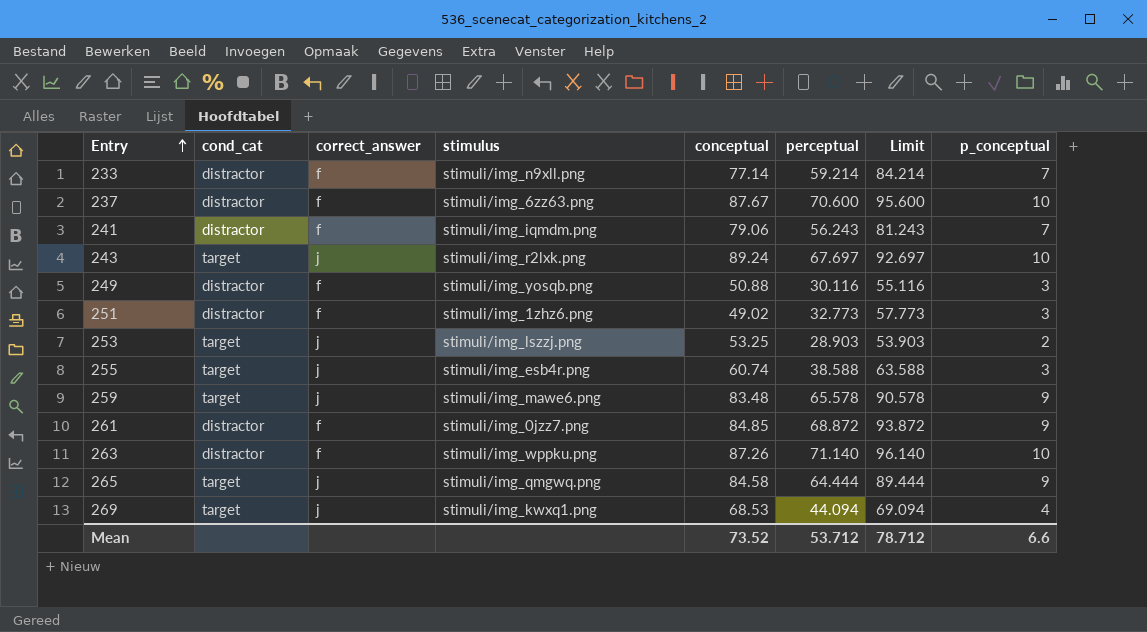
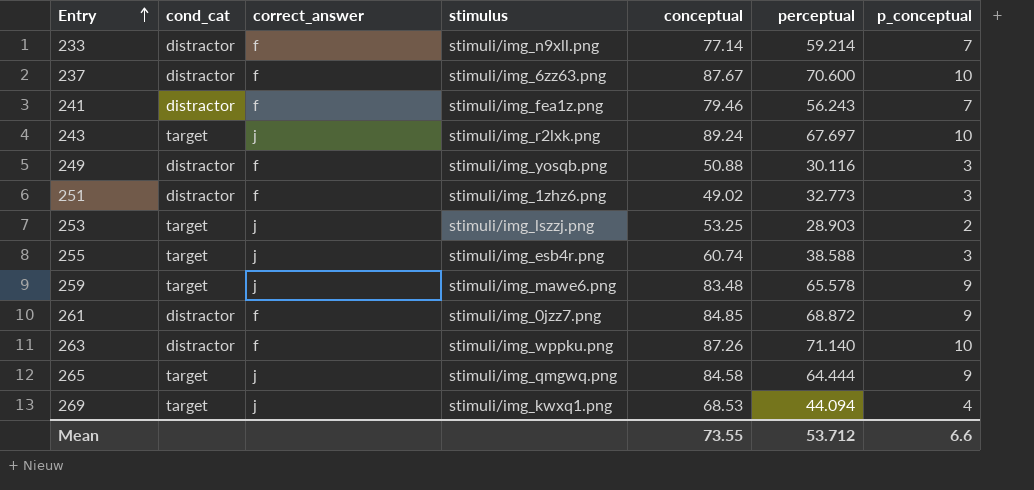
column Limit | formula: [perceptual] + 25 -> none
241 | stimulus: stimuli/img_iqmdm.png -> stimuli/img_fea1z.png
241 | conceptual: 79.06 -> 79.46
Mean | conceptual: 73.52 -> 73.55

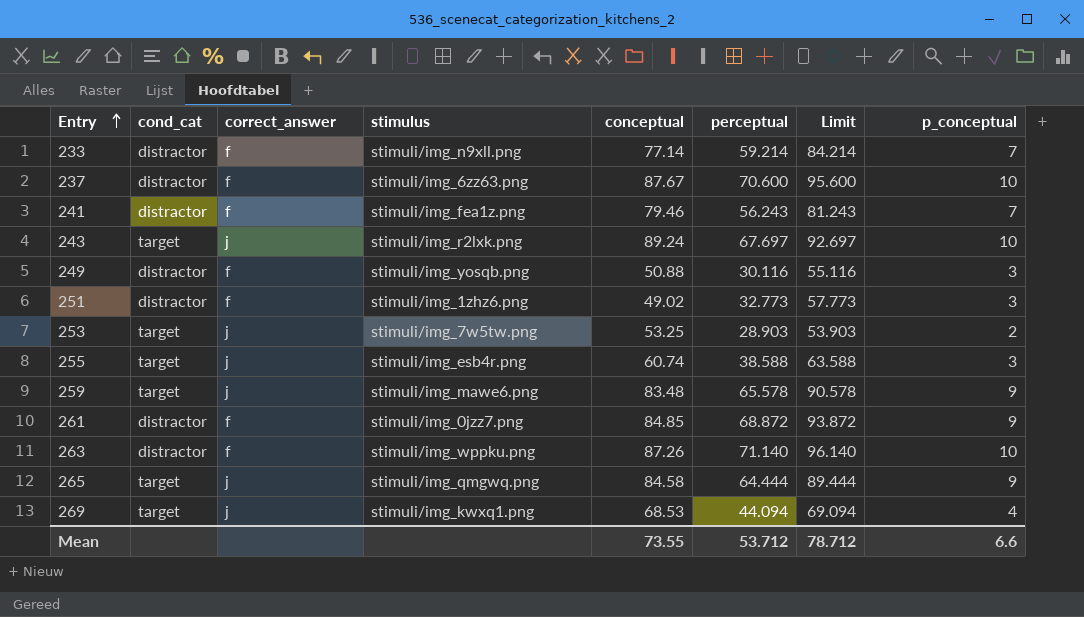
column Limit | formula: none -> [perceptual] + 25
253 | stimulus: stimuli/img_lszzj.png -> stimuli/img_7w5tw.png

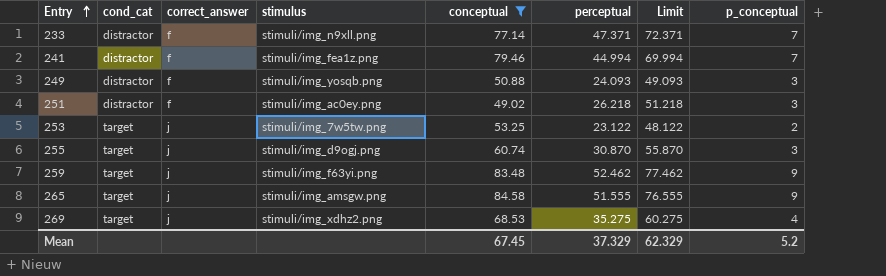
filter: none -> conceptual <= 84.58
233 | perceptual: 59.214 -> 47.371
233 | Limit: 84.214 -> 72.371
241 | perceptual: 56.243 -> 44.994
241 | Limit: 81.243 -> 69.994
249 | perceptual: 30.116 -> 24.093
249 | Limit: 55.116 -> 49.093
251 | stimulus: stimuli/img_1zhz6.png -> stimuli/img_ac0ey.png
251 | perceptual: 32.773 -> 26.218
251 | Limit: 57.773 -> 51.218
253 | perceptual: 28.903 -> 23.122
253 | Limit: 53.903 -> 48.122
255 | stimulus: stimuli/img_esb4r.png -> stimuli/img_d9ogj.png
255 | perceptual: 38.588 -> 30.870
255 | Limit: 63.588 -> 55.870
259 | stimulus: stimuli/img_mawe6.png -> stimuli/img_f63yi.png
259 | perceptual: 65.578 -> 52.462
259 | Limit: 90.578 -> 77.462
265 | stimulus: stimuli/img_qmgwq.png -> stimuli/img_amsgw.png
265 | perceptual: 64.444 -> 51.555
265 | Limit: 89.444 -> 76.555
269 | stimulus: stimuli/img_kwxq1.png -> stimuli/img_xdhz2.png
269 | perceptual: 44.094 -> 35.275
269 | Limit: 69.094 -> 60.275
Mean | conceptual: 73.55 -> 67.45
Mean | perceptual: 53.712 -> 37.329
Mean | Limit: 78.712 -> 62.329
Mean | p_conceptual: 6.6 -> 5.2

